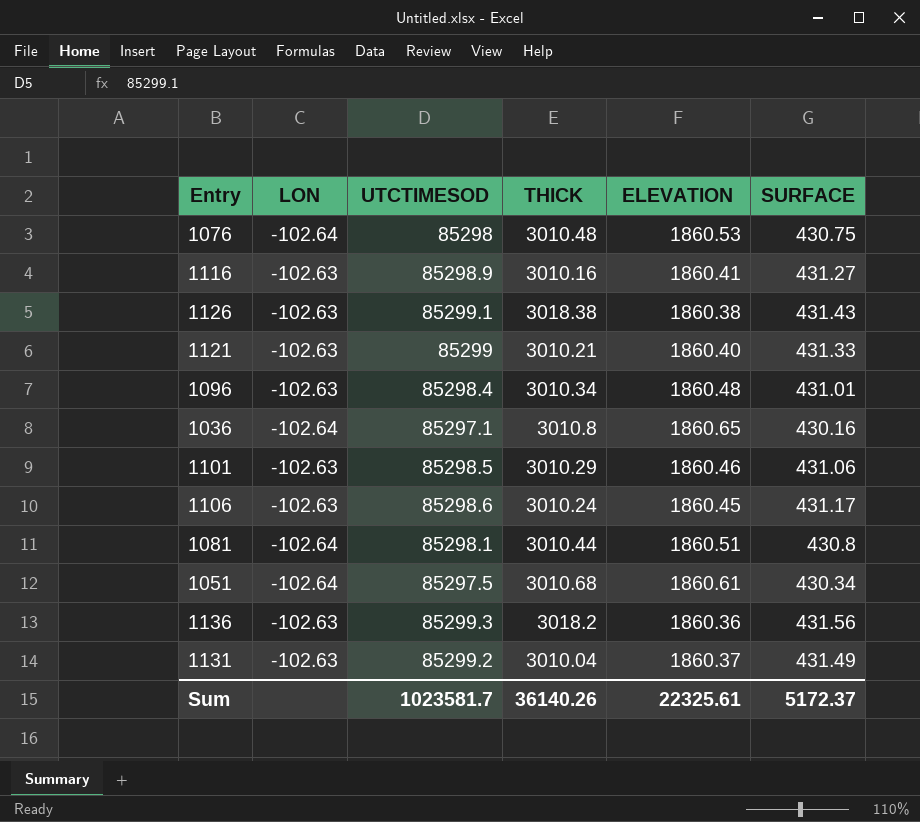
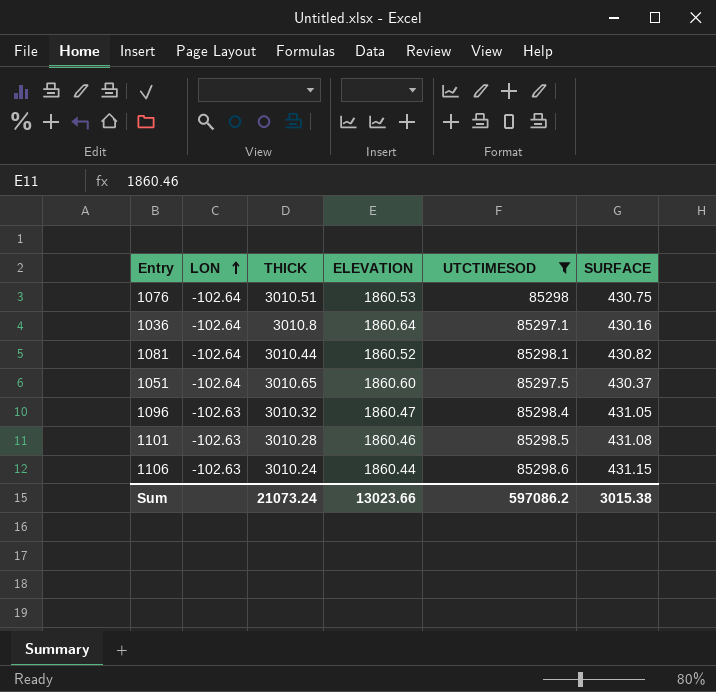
filter: none -> UTCTIMESOD <= 85298.6
row order: none -> LON ascending
column UTCTIMESOD | position: 3 -> 5
1076 | THICK: 3010.48 -> 3010.51
1036 | ELEVATION: 1860.65 -> 1860.64
1081 | ELEVATION: 1860.51 -> 1860.52
1081 | SURFACE: 430.8 -> 430.82
1051 | THICK: 3010.68 -> 3010.65
1051 | ELEVATION: 1860.61 -> 1860.60
1051 | SURFACE: 430.34 -> 430.37
1096 | THICK: 3010.34 -> 3010.32
1096 | ELEVATION: 1860.48 -> 1860.47
1096 | SURFACE: 431.01 -> 431.05
1101 | THICK: 3010.29 -> 3010.28
1101 | SURFACE: 431.06 -> 431.08
1106 | ELEVATION: 1860.45 -> 1860.44
1106 | SURFACE: 431.17 -> 431.15
Sum | THICK: 36140.26 -> 21073.24
Sum | ELEVATION: 22325.61 -> 13023.66
Sum | UTCTIMESOD: 1023581.7 -> 597086.2
Sum | SURFACE: 5172.37 -> 3015.38

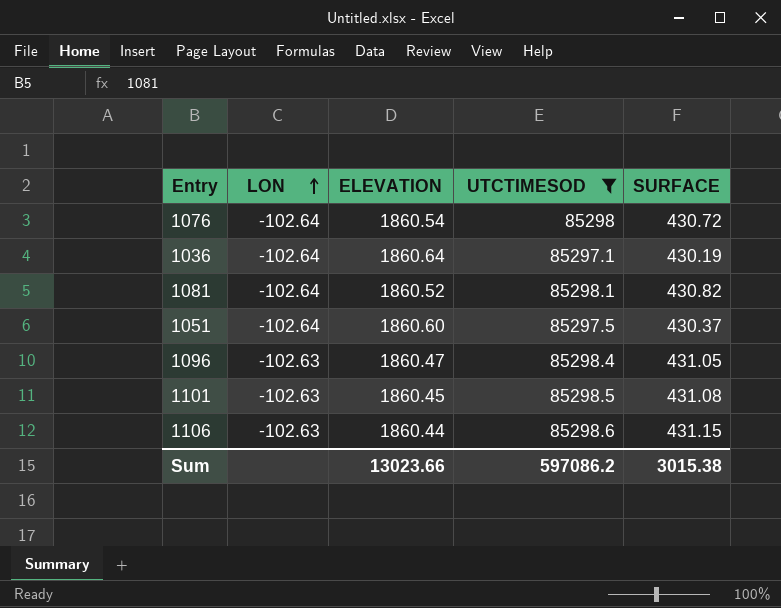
column THICK | position: 3 -> none
1076 | ELEVATION: 1860.53 -> 1860.54
1076 | SURFACE: 430.75 -> 430.72
1036 | SURFACE: 430.16 -> 430.19
1101 | ELEVATION: 1860.46 -> 1860.45

